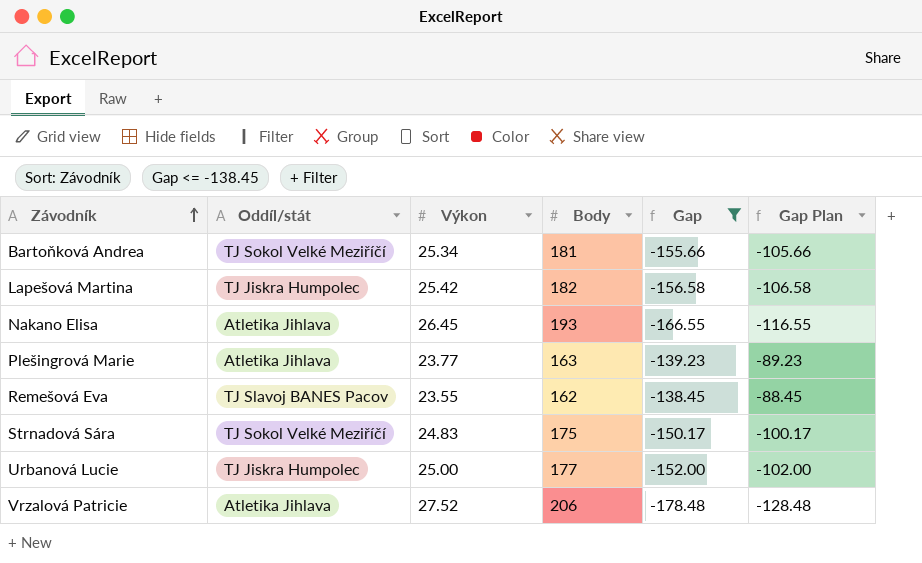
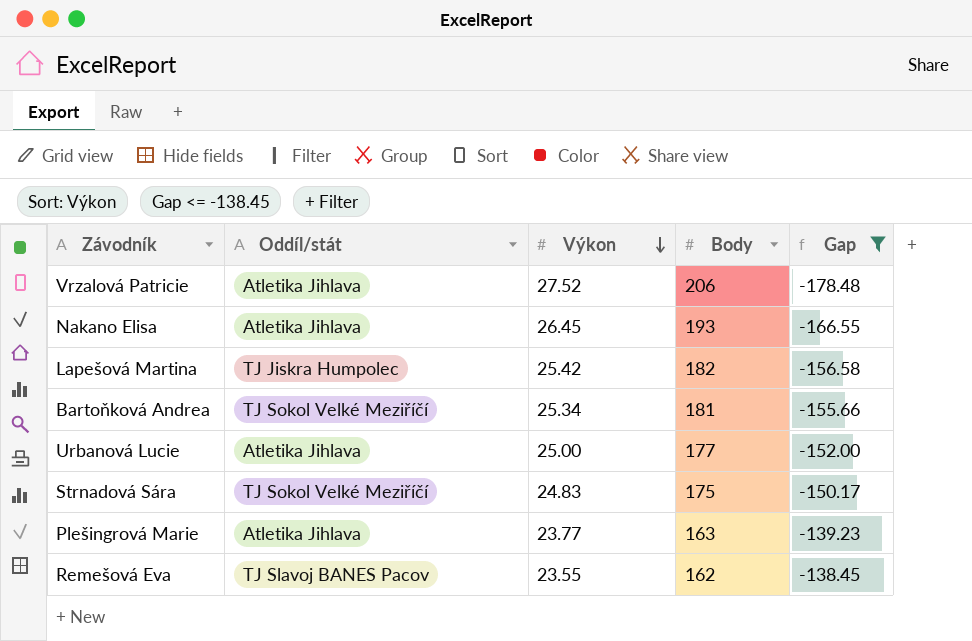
row order: Závodník ascending -> Výkon descending
column Gap Plan | formula: [Gap] + 50 -> none
Urbanová Lucie | Oddíl/stát: TJ Jiskra Humpolec -> Atletika Jihlava

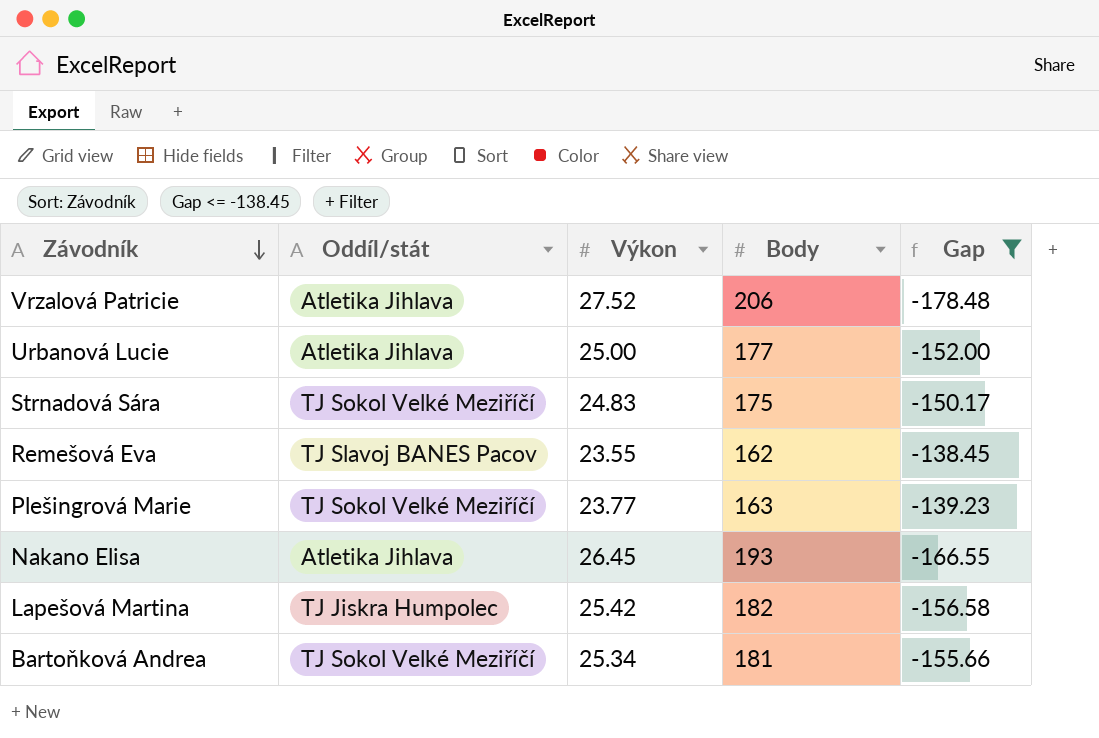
row order: Výkon descending -> Závodník descending
Plešingrová Marie | Oddíl/stát: Atletika Jihlava -> TJ Sokol Velké Meziříčí

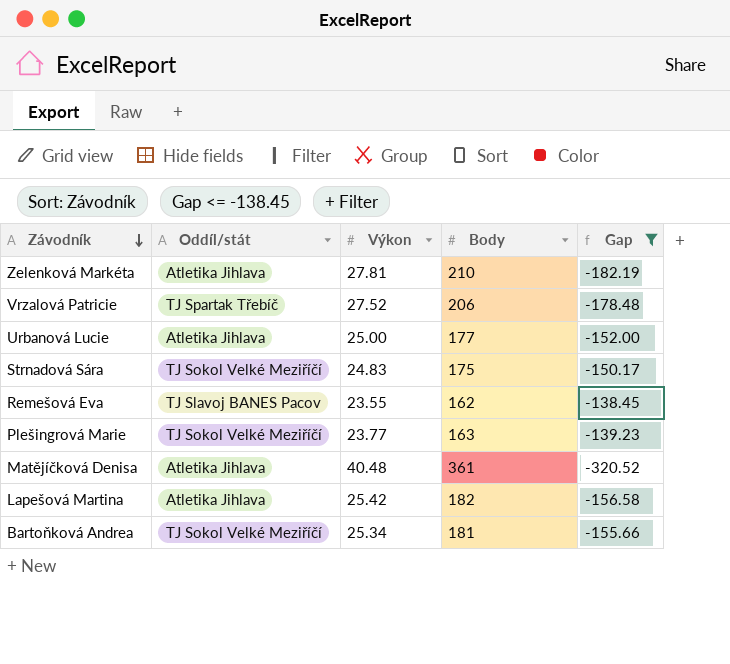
row Nakano Elisa: Atletika Jihlava | 26.45 | 193 | -166.55 -> none
row Zelenková Markéta: none -> Atletika Jihlava | 27.81 | 210 | -182.19
Vrzalová Patricie | Oddíl/stát: Atletika Jihlava -> TJ Spartak Třebíč
row Matějíčková Denisa: none -> Atletika Jihlava | 40.48 | 361 | -320.52
Lapešová Martina | Oddíl/stát: TJ Jiskra Humpolec -> Atletika Jihlava

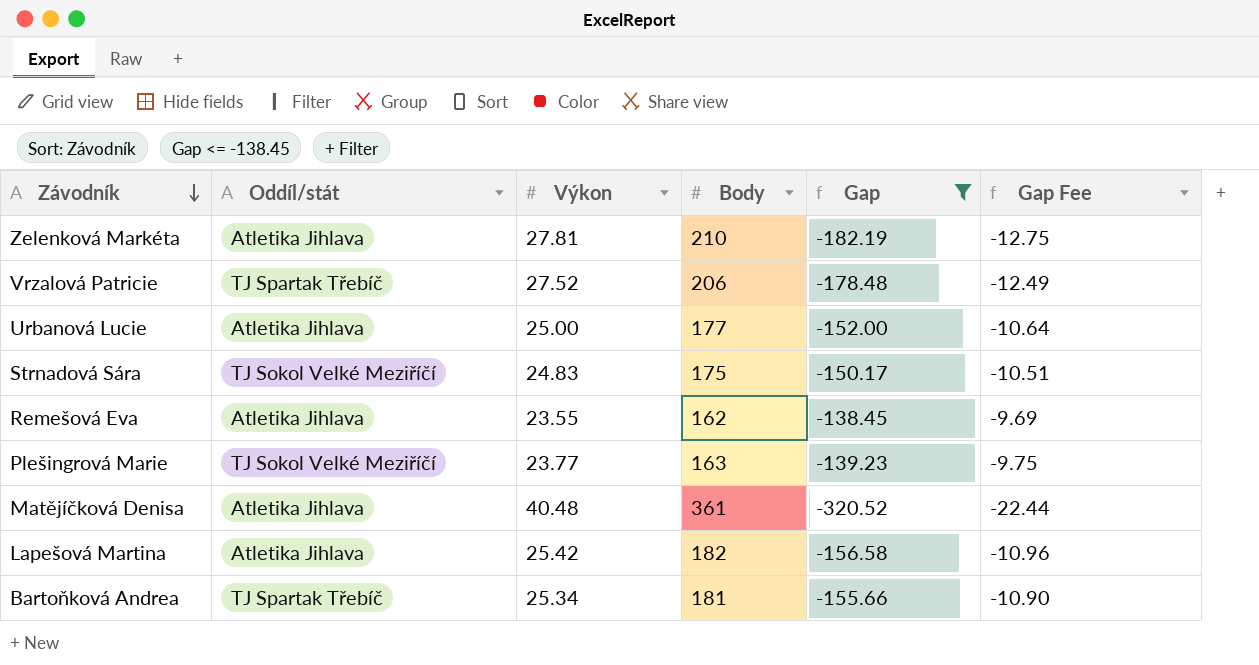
column Gap Fee | formula: none -> [Gap] * 0.07
Remešová Eva | Oddíl/stát: TJ Slavoj BANES Pacov -> Atletika Jihlava
Bartoňková Andrea | Oddíl/stát: TJ Sokol Velké Meziříčí -> TJ Spartak Třebíč

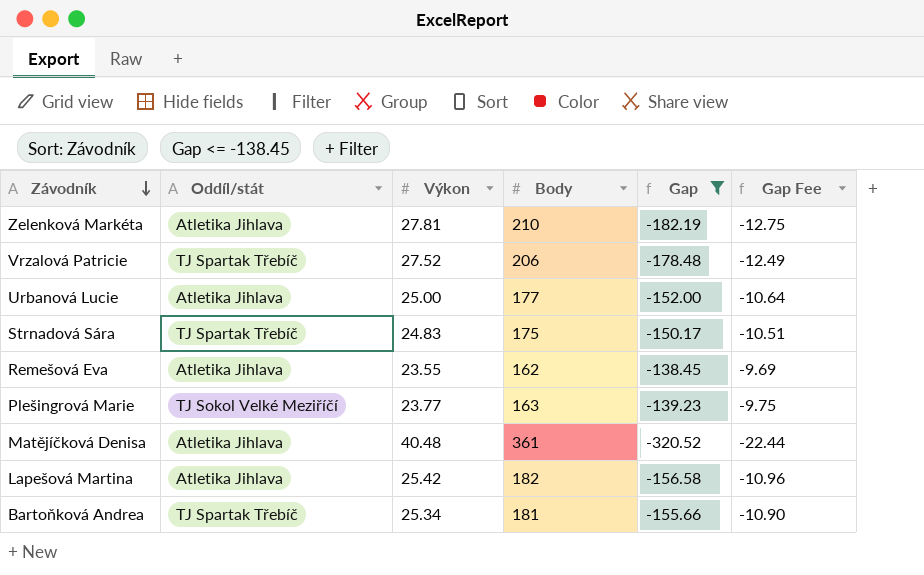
Strnadová Sára | Oddíl/stát: TJ Sokol Velké Meziříčí -> TJ Spartak Třebíč

